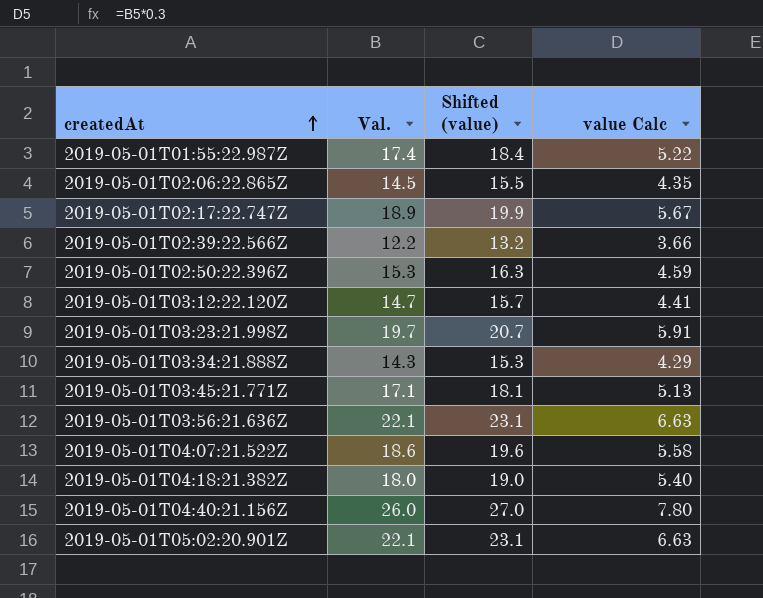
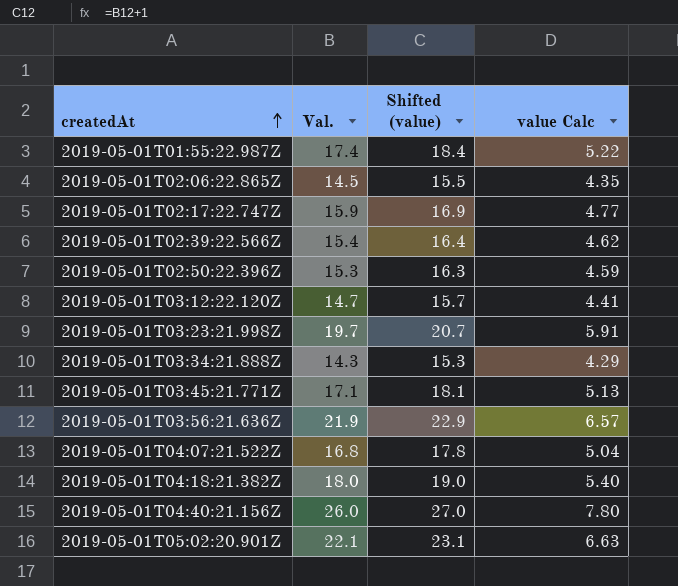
2019-05-01T02:17:22.747Z | Val.: 18.9 -> 15.9
2019-05-01T02:17:22.747Z | Shifted (value): 19.9 -> 16.9
2019-05-01T02:17:22.747Z | value Calc: 5.67 -> 4.77
2019-05-01T02:39:22.566Z | Val.: 12.2 -> 15.4
2019-05-01T02:39:22.566Z | Shifted (value): 13.2 -> 16.4
2019-05-01T02:39:22.566Z | value Calc: 3.66 -> 4.62
2019-05-01T03:56:21.636Z | Val.: 22.1 -> 21.9
2019-05-01T03:56:21.636Z | Shifted (value): 23.1 -> 22.9
2019-05-01T03:56:21.636Z | value Calc: 6.63 -> 6.57
2019-05-01T04:07:21.522Z | Val.: 18.6 -> 16.8
2019-05-01T04:07:21.522Z | Shifted (value): 19.6 -> 17.8
2019-05-01T04:07:21.522Z | value Calc: 5.58 -> 5.04

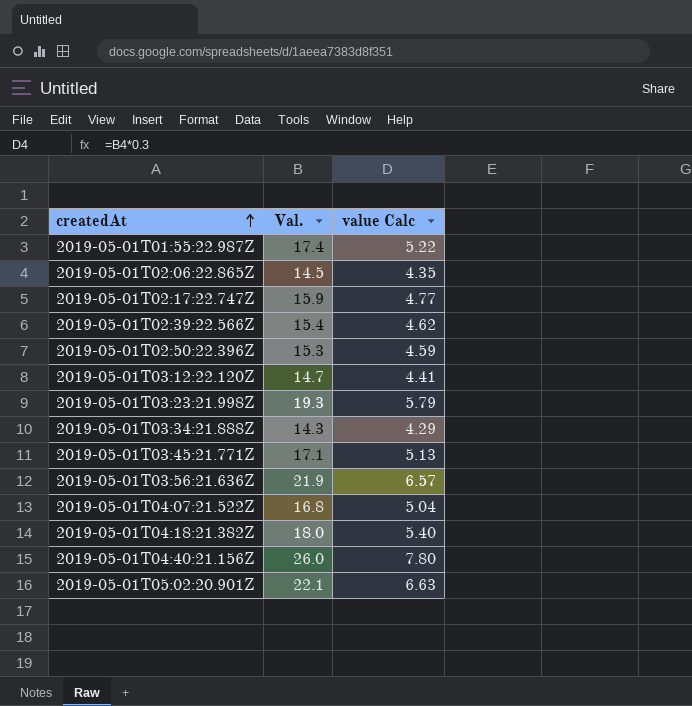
column Shifted (value) | formula: [Val.] + 1 -> none
2019-05-01T03:23:21.998Z | Val.: 19.7 -> 19.3
2019-05-01T03:23:21.998Z | value Calc: 5.91 -> 5.79

